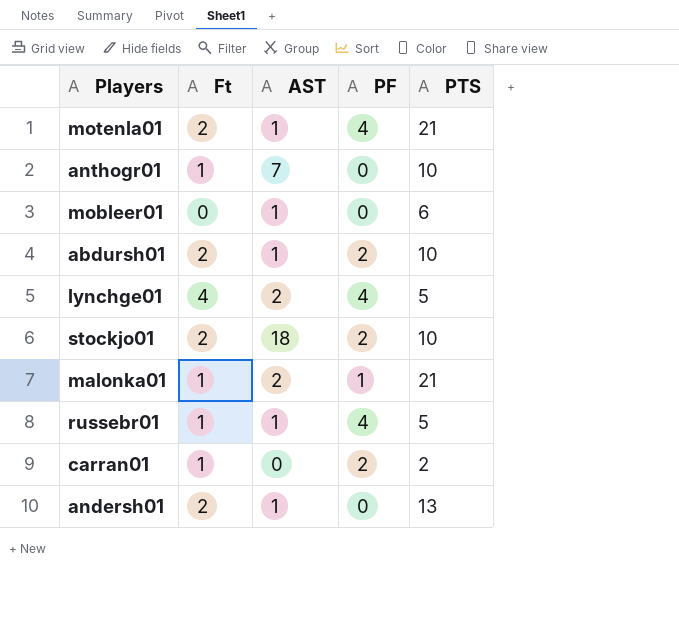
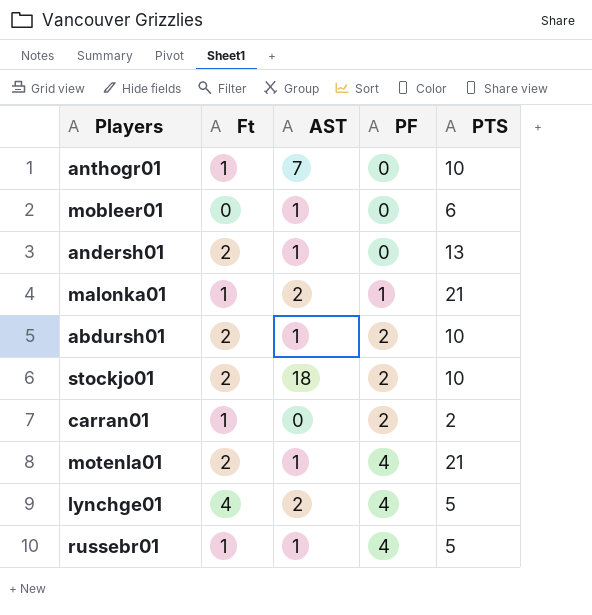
row order: none -> PF ascending

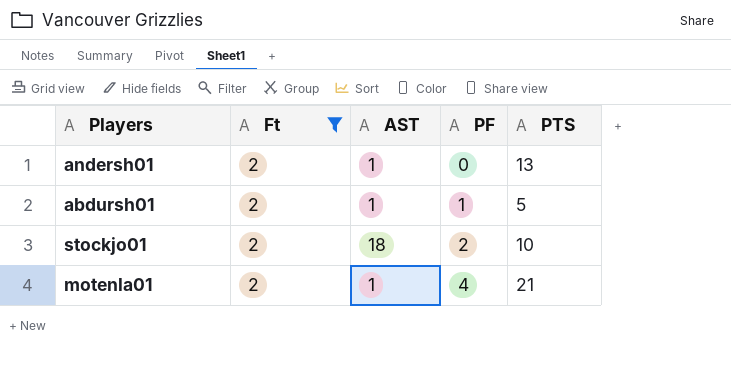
filter: none -> Ft = 2
abdursh01 | PF: 2 -> 1
abdursh01 | PTS: 10 -> 5

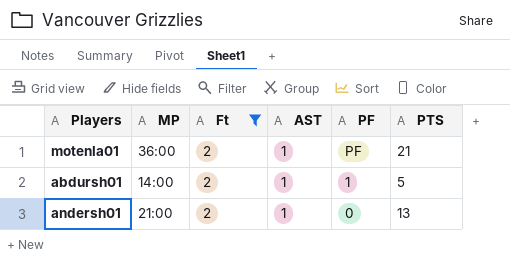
row order: PF ascending -> PF descending
column MP | position: none -> 2
row stockjo01: 2 | 18 | 2 | 10 -> none
motenla01 | PF: 4 -> PF

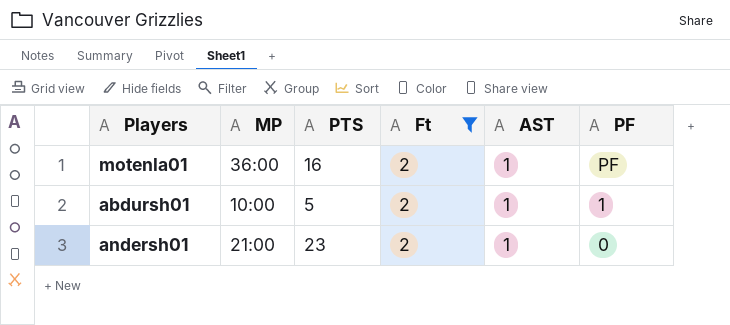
column PTS | position: 6 -> 3
motenla01 | PTS: 21 -> 16
abdursh01 | MP: 14:00 -> 10:00
andersh01 | PTS: 13 -> 23

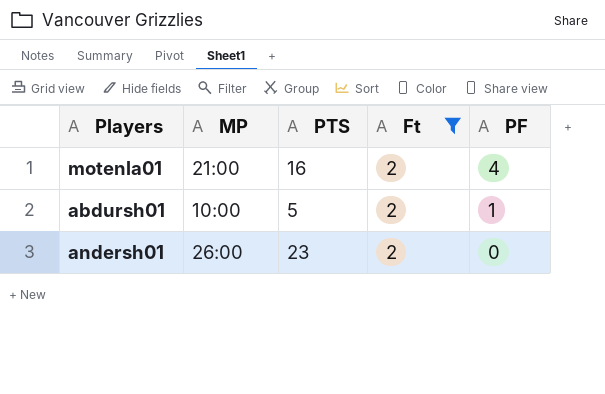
column AST | position: 5 -> none
motenla01 | MP: 36:00 -> 21:00
motenla01 | PF: PF -> 4
andersh01 | MP: 21:00 -> 26:00

